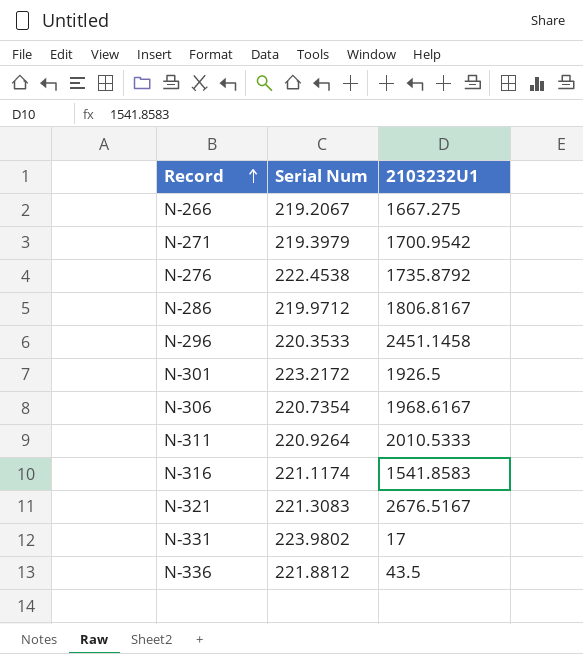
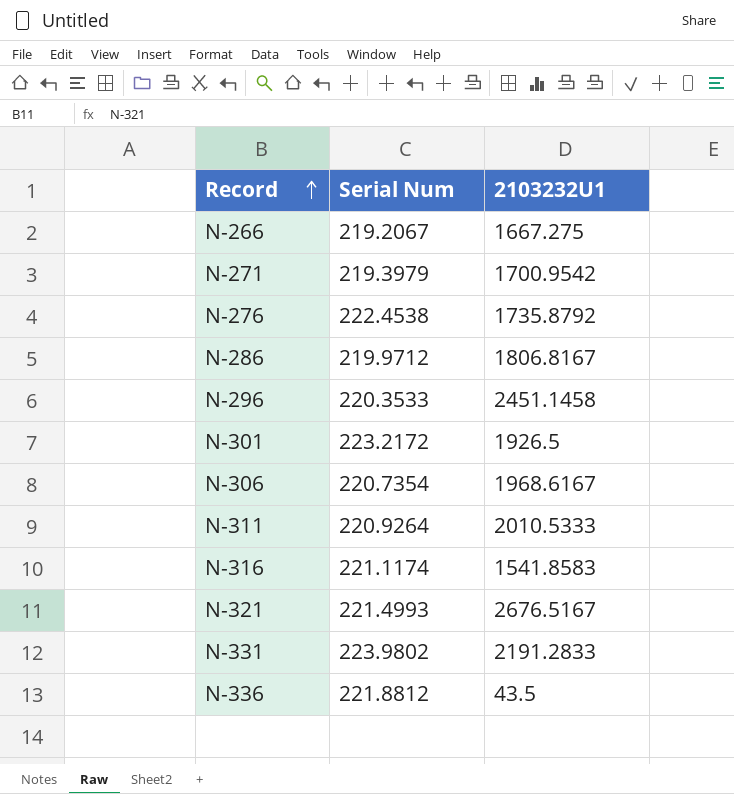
N-321 | Serial Num: 221.3083 -> 221.4993
N-331 | 2103232U1: 17 -> 2191.2833

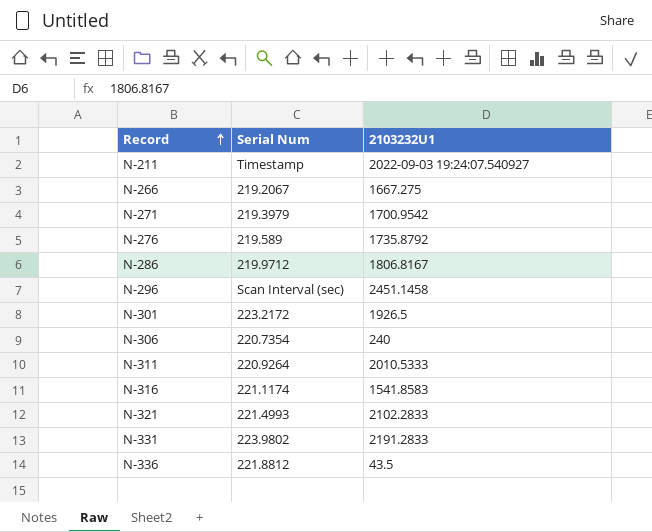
row N-211: none -> Timestamp | 2022-09-03 19:24:07.540927
N-276 | Serial Num: 222.4538 -> 219.589
N-296 | Serial Num: 220.3533 -> Scan Interval (sec)
N-306 | 2103232U1: 1968.6167 -> 240
N-321 | 2103232U1: 2676.5167 -> 2102.2833

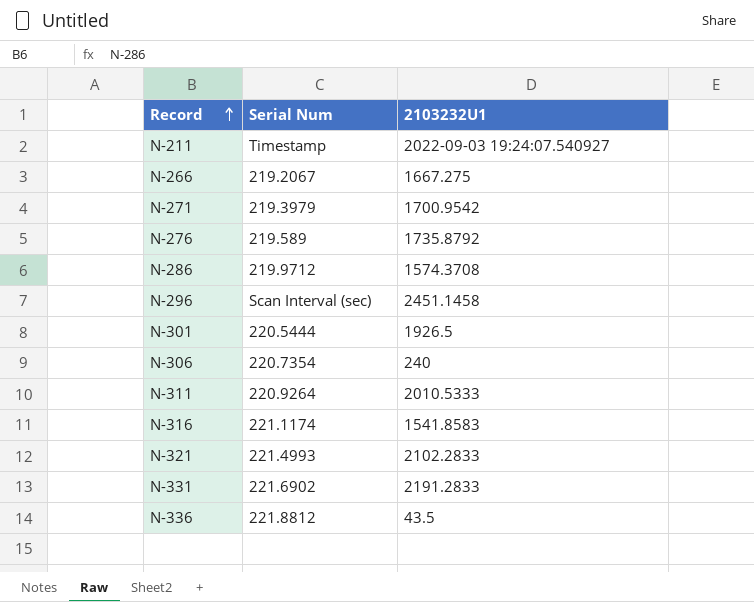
N-286 | 2103232U1: 1806.8167 -> 1574.3708
N-301 | Serial Num: 223.2172 -> 220.5444
N-331 | Serial Num: 223.9802 -> 221.6902

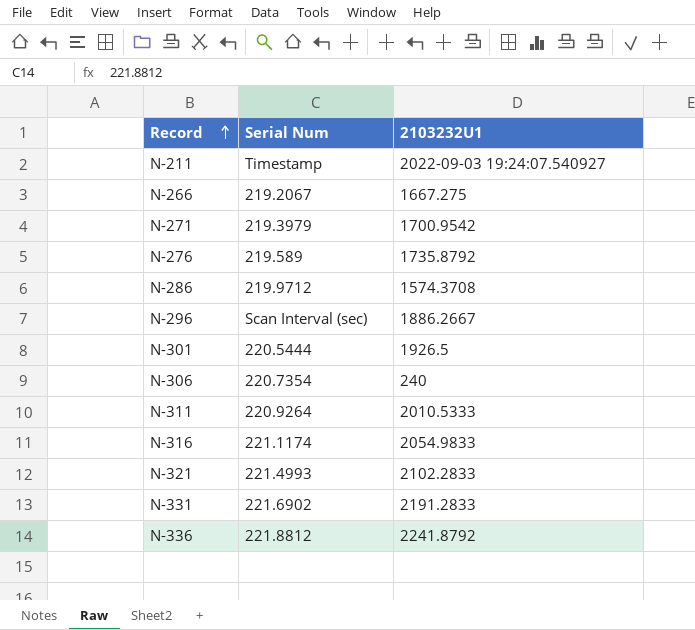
N-296 | 2103232U1: 2451.1458 -> 1886.2667
N-316 | 2103232U1: 1541.8583 -> 2054.9833
N-336 | 2103232U1: 43.5 -> 2241.8792

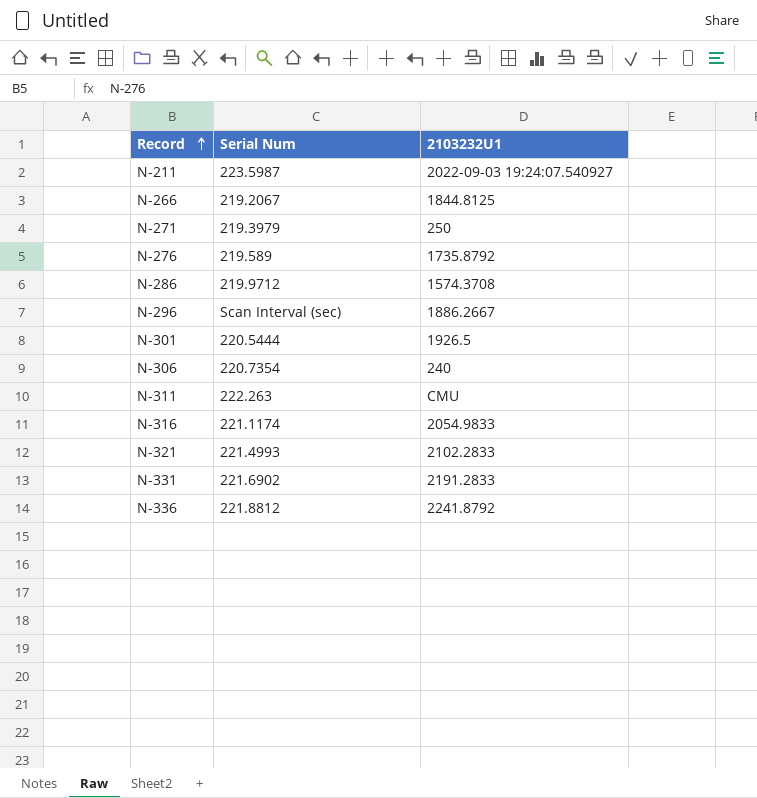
N-211 | Serial Num: Timestamp -> 223.5987
N-266 | 2103232U1: 1667.275 -> 1844.8125
N-271 | 2103232U1: 1700.9542 -> 250
N-311 | Serial Num: 220.9264 -> 222.263
N-311 | 2103232U1: 2010.5333 -> CMU

